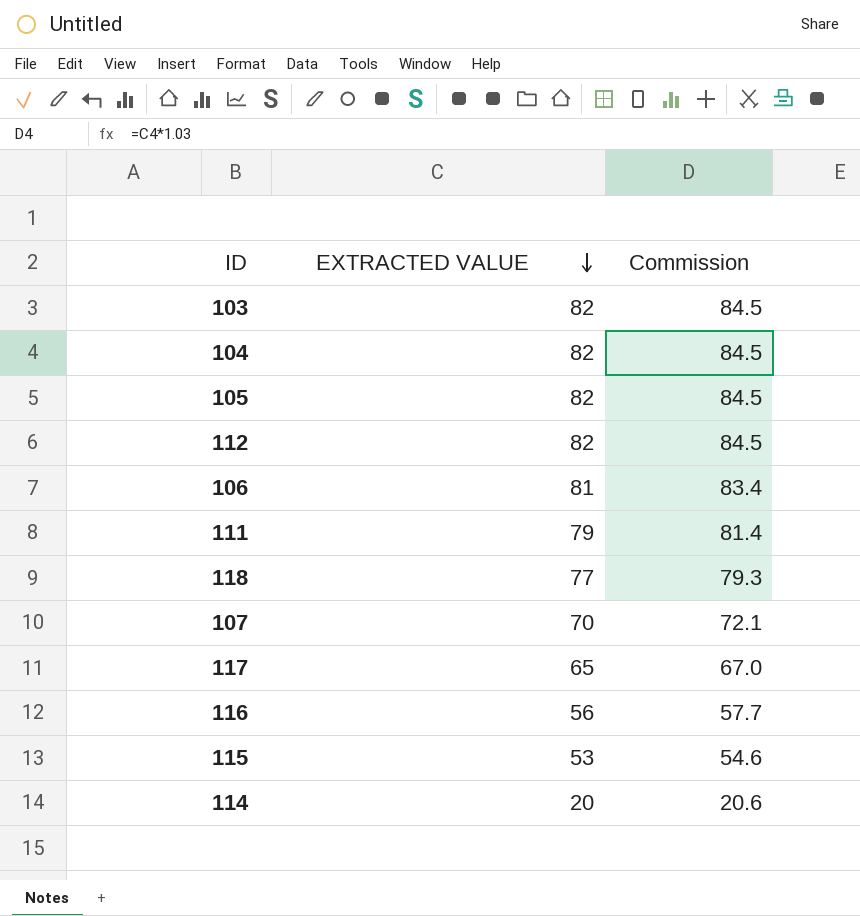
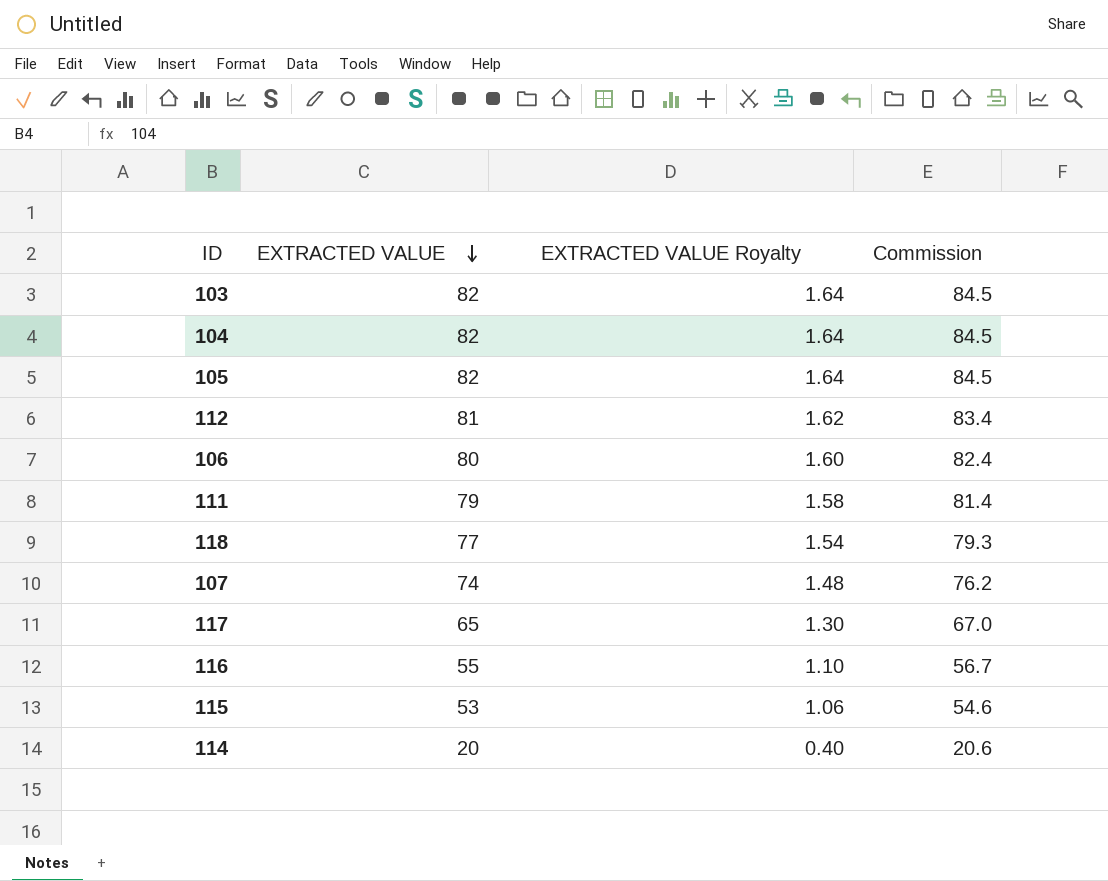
column EXTRACTED VALUE Royalty | formula: none -> [EXTRACTED VALUE] * 0.02
112 | EXTRACTED VALUE: 82 -> 81
112 | Commission: 84.5 -> 83.4
106 | EXTRACTED VALUE: 81 -> 80
106 | Commission: 83.4 -> 82.4
107 | EXTRACTED VALUE: 70 -> 74
107 | Commission: 72.1 -> 76.2
116 | EXTRACTED VALUE: 56 -> 55
116 | Commission: 57.7 -> 56.7

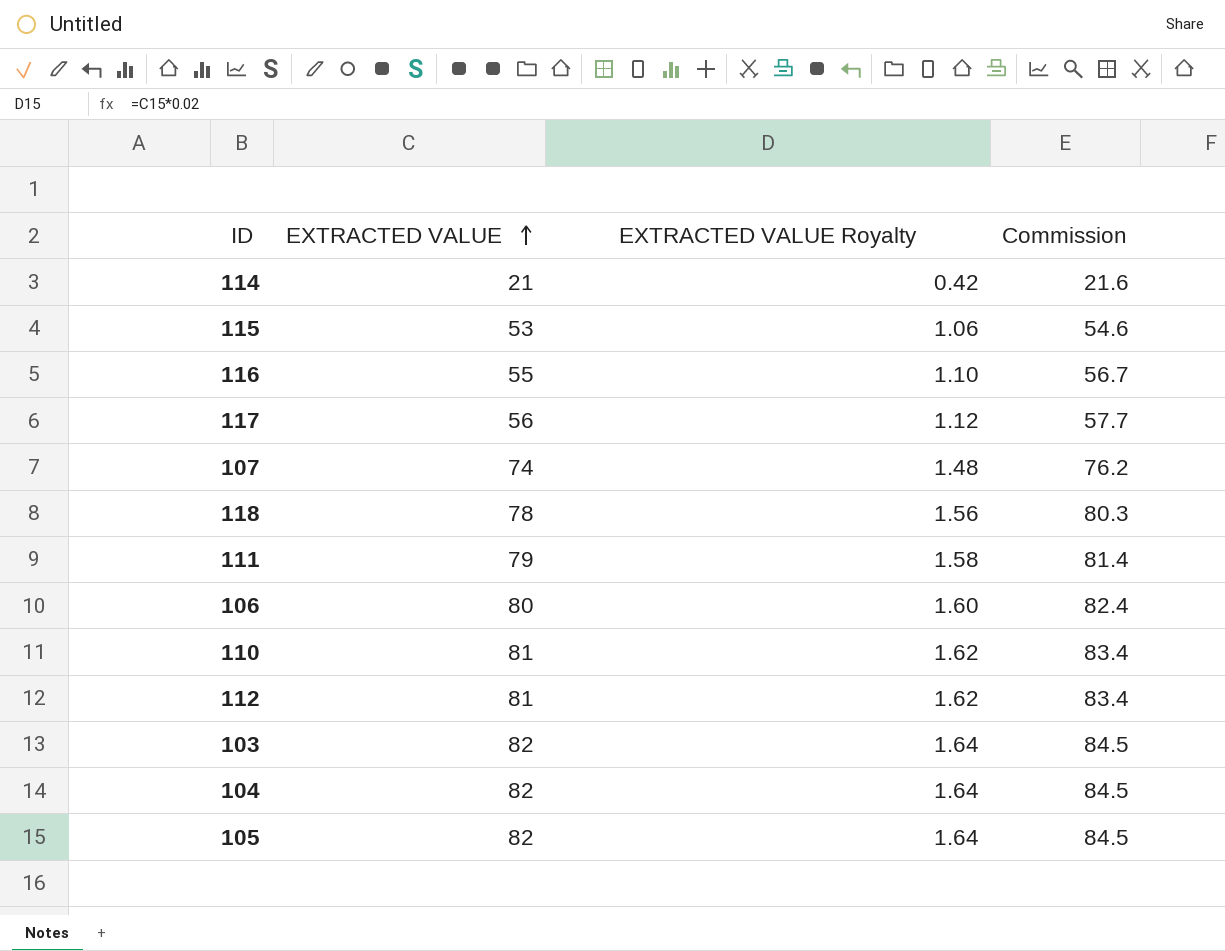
row order: EXTRACTED VALUE descending -> EXTRACTED VALUE ascending
114 | EXTRACTED VALUE: 20 -> 21
114 | EXTRACTED VALUE Royalty: 0.40 -> 0.42
114 | Commission: 20.6 -> 21.6
117 | EXTRACTED VALUE: 65 -> 56
117 | EXTRACTED VALUE Royalty: 1.30 -> 1.12
117 | Commission: 67.0 -> 57.7
118 | EXTRACTED VALUE: 77 -> 78
118 | EXTRACTED VALUE Royalty: 1.54 -> 1.56
118 | Commission: 79.3 -> 80.3
row 110: none -> 81 | 1.62 | 83.4

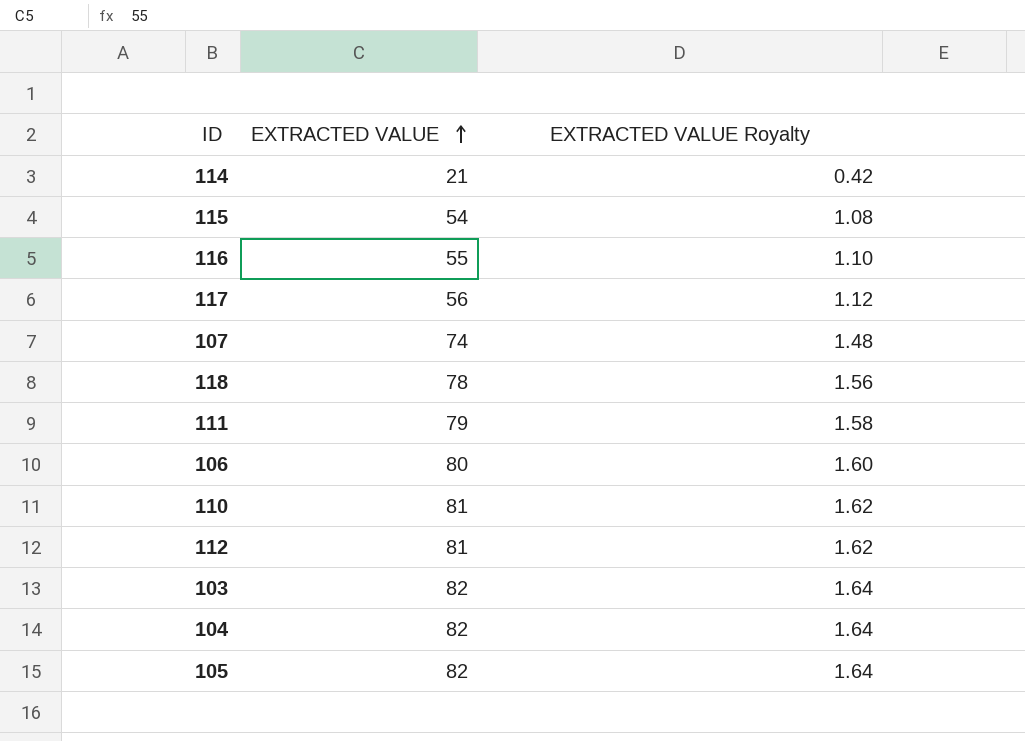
column Commission | formula: [EXTRACTED VALUE] * 1.03 -> none
115 | EXTRACTED VALUE: 53 -> 54
115 | EXTRACTED VALUE Royalty: 1.06 -> 1.08

